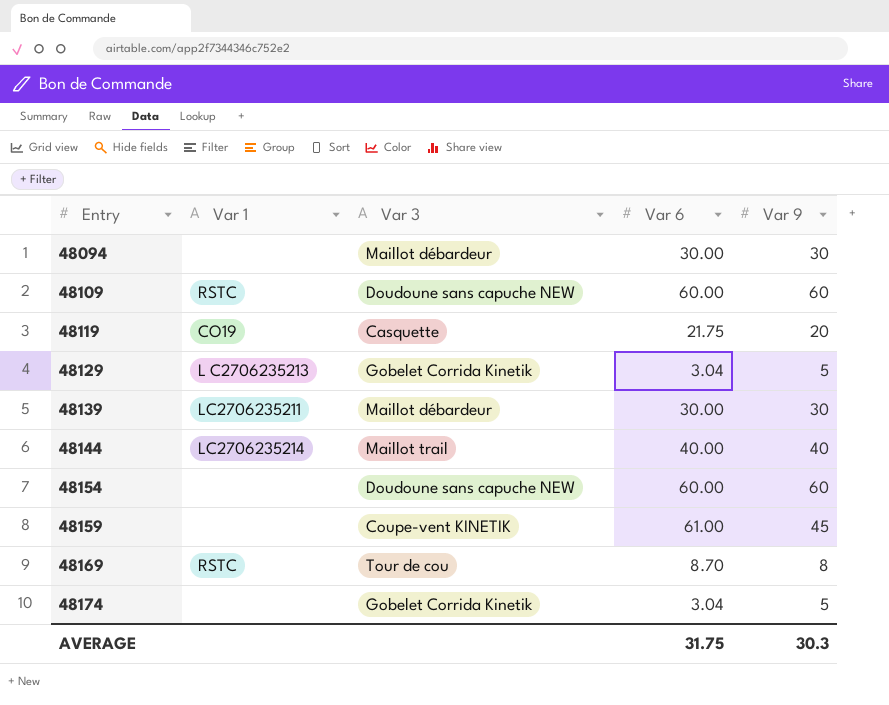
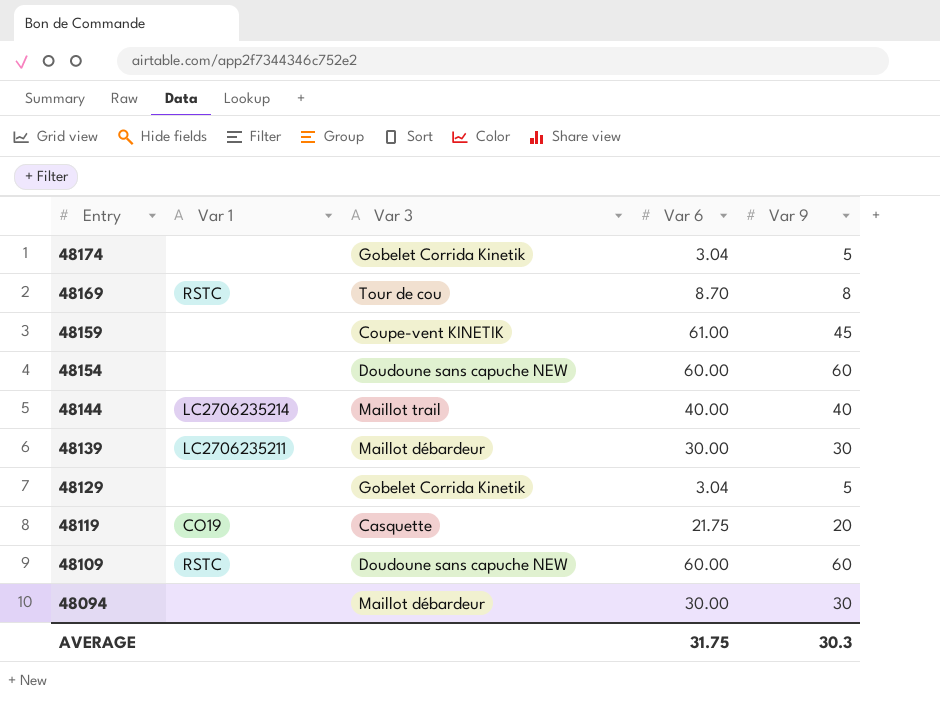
row order: Entry ascending -> Entry descending
48129 | Var 1: L C2706235213 -> none

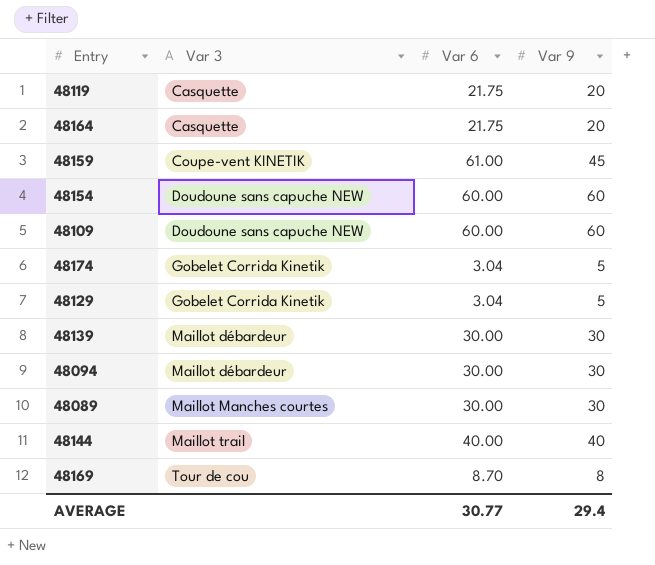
row order: Entry descending -> Var 3 ascending
column Var 1 | position: 2 -> none
row 48164: none -> Casquette | 21.75 | 20
row 48089: none -> Maillot Manches courtes | 30.00 | 30
AVERAGE | Var 6: 31.75 -> 30.77
AVERAGE | Var 9: 30.3 -> 29.4

